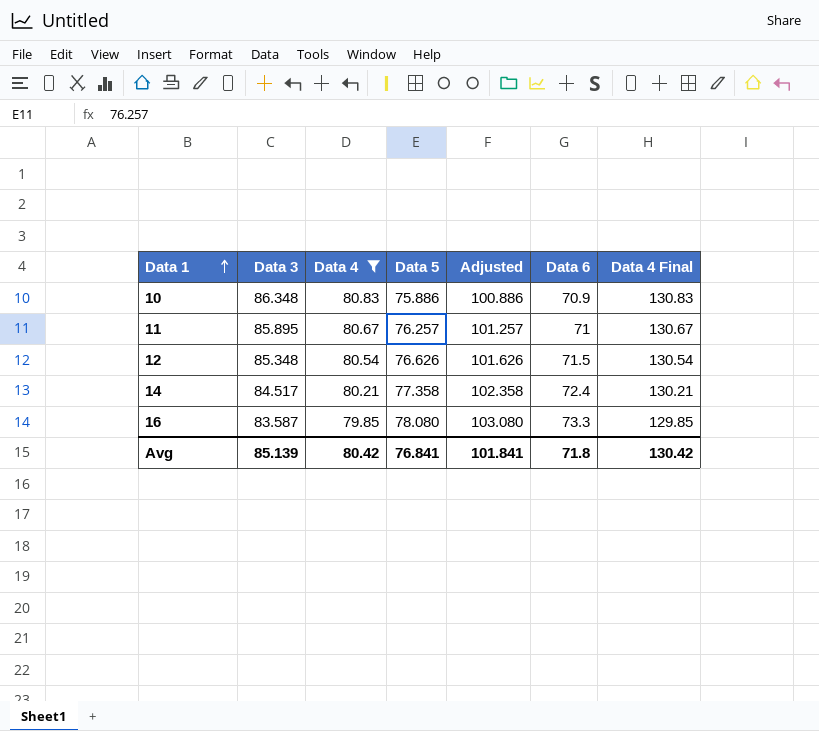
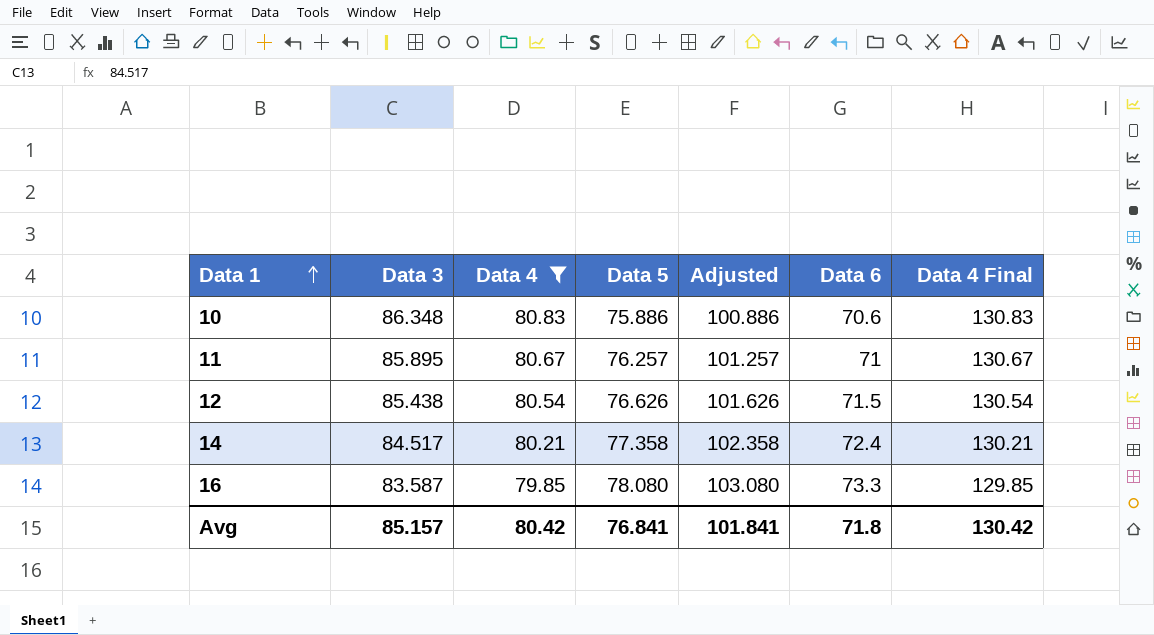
10 | Data 6: 70.9 -> 70.6
12 | Data 3: 85.348 -> 85.438
Avg | Data 3: 85.139 -> 85.157

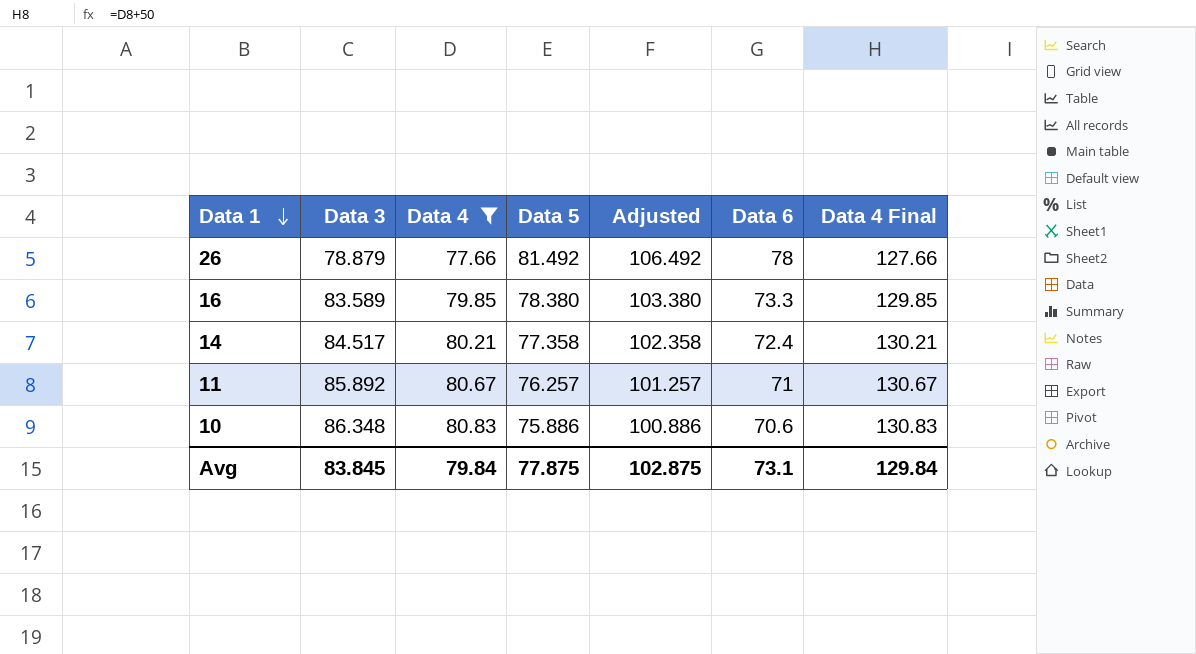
row order: Data 1 ascending -> Data 1 descending
row 12: 85.438 | 80.54 | 76.626 | 101.626 | 71.5 | 130.54 -> none
row 26: none -> 78.879 | 77.66 | 81.492 | 106.492 | 78 | 127.66
16 | Data 3: 83.587 -> 83.589
16 | Data 5: 78.080 -> 78.380
16 | Adjusted: 103.080 -> 103.380
11 | Data 3: 85.895 -> 85.892
Avg | Data 3: 85.157 -> 83.845
Avg | Data 4: 80.42 -> 79.84
Avg | Data 5: 76.841 -> 77.875
Avg | Adjusted: 101.841 -> 102.875
Avg | Data 6: 71.8 -> 73.1
Avg | Data 4 Final: 130.42 -> 129.84

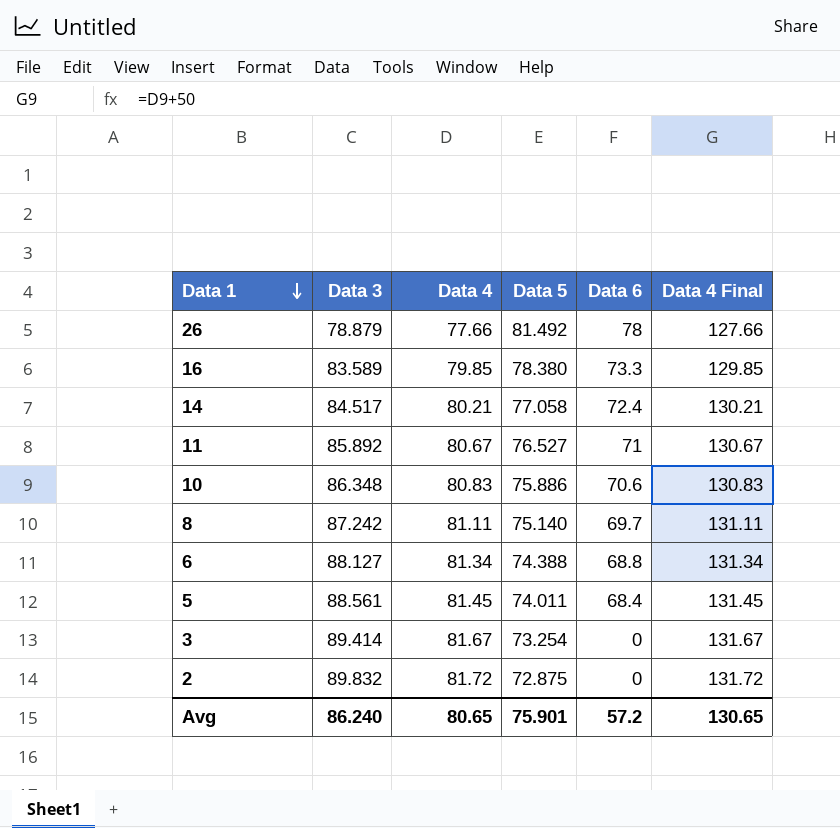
filter: Data 4 <= 80.83 -> none
column Adjusted | formula: [Data 5] + 25 -> none
14 | Data 5: 77.358 -> 77.058
11 | Data 5: 76.257 -> 76.527
Avg | Data 3: 83.845 -> 86.240
Avg | Data 4: 79.84 -> 80.65
Avg | Data 5: 77.875 -> 75.901
Avg | Data 6: 73.1 -> 57.2
Avg | Data 4 Final: 129.84 -> 130.65

